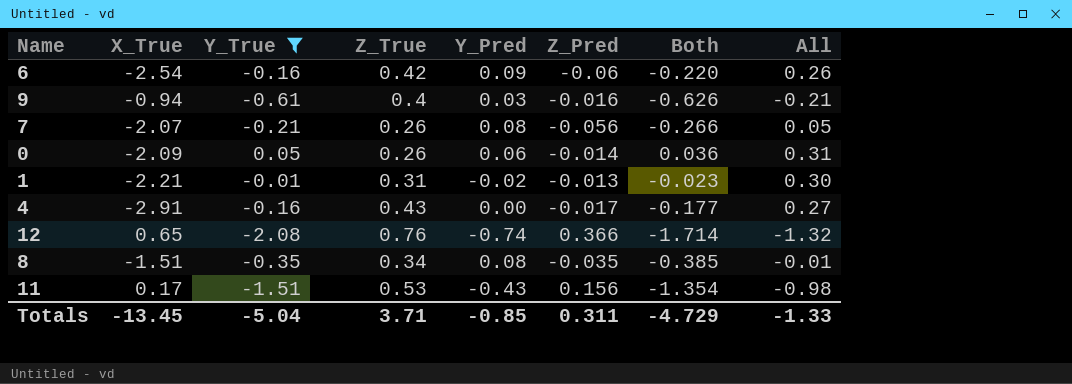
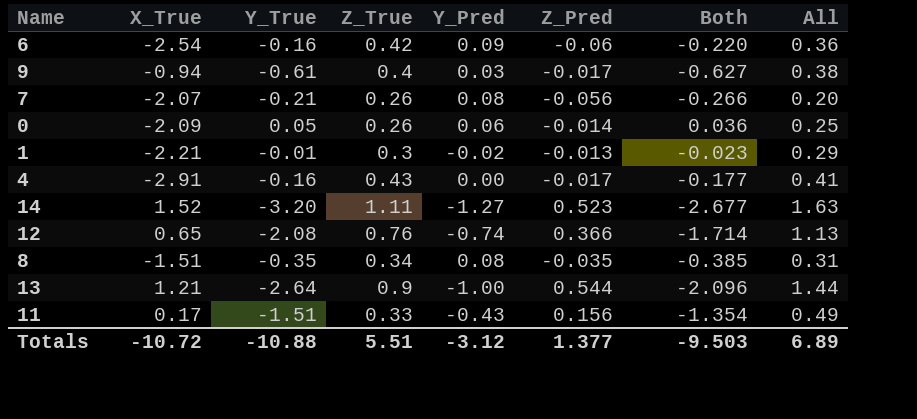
filter: Y_True >= -2.08 -> none
column All | formula: [Y_True] + [Z_True] -> [Z_True] + [Z_Pred]
9 | Z_Pred: -0.016 -> -0.017
9 | Both: -0.626 -> -0.627
1 | Z_True: 0.31 -> 0.3
11 | Z_True: 0.53 -> 0.33
Totals | X_True: -13.45 -> -10.72
Totals | Y_True: -5.04 -> -10.88
Totals | Z_True: 3.71 -> 5.51
Totals | Y_Pred: -0.85 -> -3.12
Totals | Z_Pred: 0.311 -> 1.377
Totals | Both: -4.729 -> -9.503
Totals | All: -1.33 -> 6.89

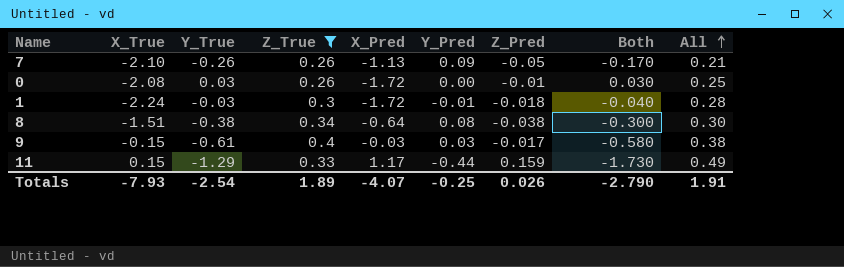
filter: none -> Z_True <= 0.4
row order: none -> All ascending
column X_Pred | position: none -> 5
column Both | formula: [Y_True] + [Z_Pred] -> [Y_True] + [Y_Pred]
7 | X_True: -2.07 -> -2.10
7 | Y_True: -0.21 -> -0.26
7 | Y_Pred: 0.08 -> 0.09
7 | Z_Pred: -0.056 -> -0.05
7 | All: 0.20 -> 0.21
0 | X_True: -2.09 -> -2.08
0 | Y_True: 0.05 -> 0.03
0 | Y_Pred: 0.06 -> 0.00
0 | Z_Pred: -0.014 -> -0.01
1 | X_True: -2.21 -> -2.24
1 | Y_True: -0.01 -> -0.03
1 | Y_Pred: -0.02 -> -0.01
1 | Z_Pred: -0.013 -> -0.018
1 | All: 0.29 -> 0.28
8 | Y_True: -0.35 -> -0.38
8 | Z_Pred: -0.035 -> -0.038
8 | All: 0.31 -> 0.30
9 | X_True: -0.94 -> -0.15
11 | X_True: 0.17 -> 0.15
11 | Y_True: -1.51 -> -1.29
11 | Y_Pred: -0.43 -> -0.44
11 | Z_Pred: 0.156 -> 0.159
Totals | X_True: -10.72 -> -7.93
Totals | Y_True: -10.88 -> -2.54
Totals | Z_True: 5.51 -> 1.89
Totals | Y_Pred: -3.12 -> -0.25
Totals | Z_Pred: 1.377 -> 0.026
Totals | Both: -9.503 -> -2.790
Totals | All: 6.89 -> 1.91

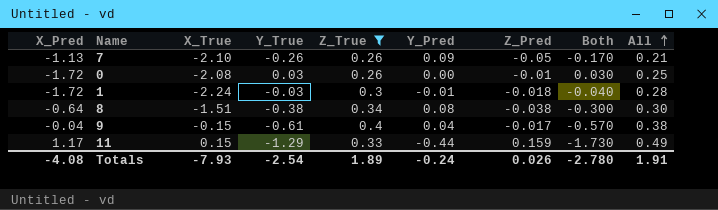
column X_Pred | position: 5 -> 1
9 | X_Pred: -0.03 -> -0.04
9 | Y_Pred: 0.03 -> 0.04
9 | Both: -0.580 -> -0.570
Totals | X_Pred: -4.07 -> -4.08
Totals | Y_Pred: -0.25 -> -0.24
Totals | Both: -2.790 -> -2.780

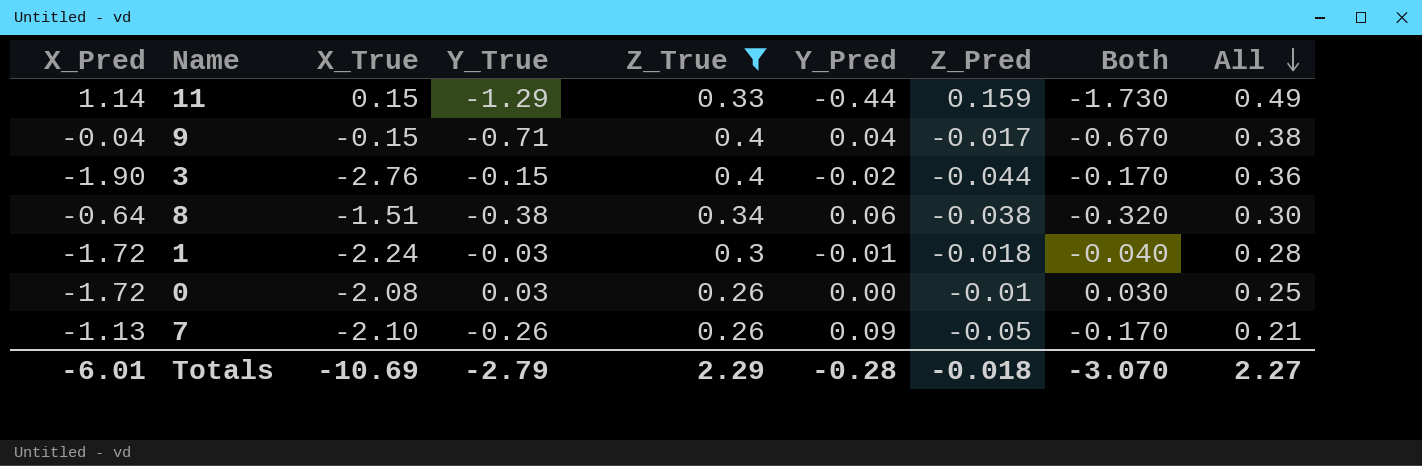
row order: All ascending -> All descending
11 | X_Pred: 1.17 -> 1.14
9 | Y_True: -0.61 -> -0.71
9 | Both: -0.570 -> -0.670
row 3: none -> -1.90 | -2.76 | -0.15 | 0.4 | -0.02 | -0.044 | -0.170 | 0.36
8 | Y_Pred: 0.08 -> 0.06
8 | Both: -0.300 -> -0.320
Totals | X_Pred: -4.08 -> -6.01
Totals | X_True: -7.93 -> -10.69
Totals | Y_True: -2.54 -> -2.79
Totals | Z_True: 1.89 -> 2.29
Totals | Y_Pred: -0.24 -> -0.28
Totals | Z_Pred: 0.026 -> -0.018
Totals | Both: -2.780 -> -3.070
Totals | All: 1.91 -> 2.27

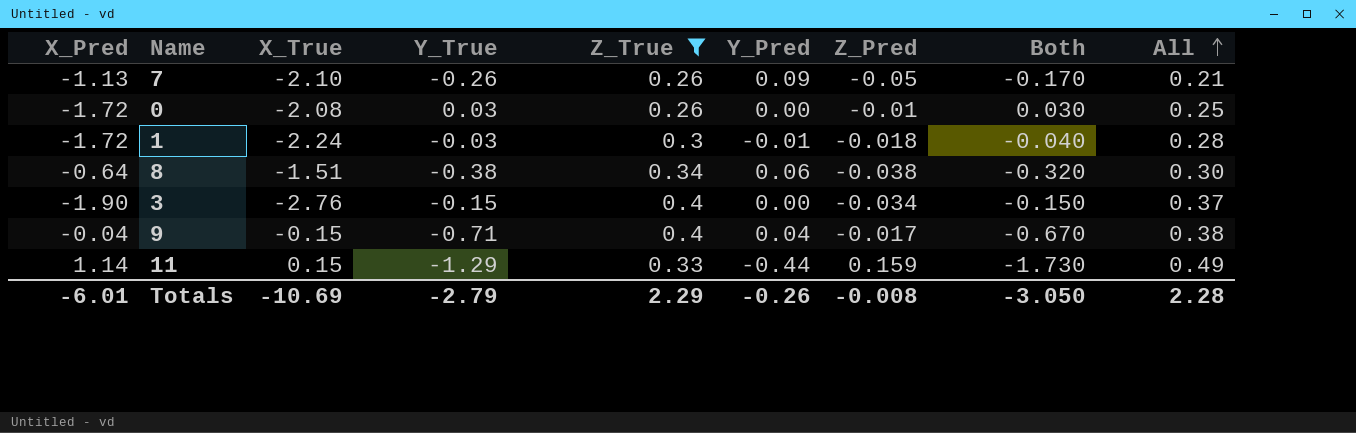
row order: All descending -> All ascending
3 | Y_Pred: -0.02 -> 0.00
3 | Z_Pred: -0.044 -> -0.034
3 | Both: -0.170 -> -0.150
3 | All: 0.36 -> 0.37
Totals | Y_Pred: -0.28 -> -0.26
Totals | Z_Pred: -0.018 -> -0.008
Totals | Both: -3.070 -> -3.050
Totals | All: 2.27 -> 2.28

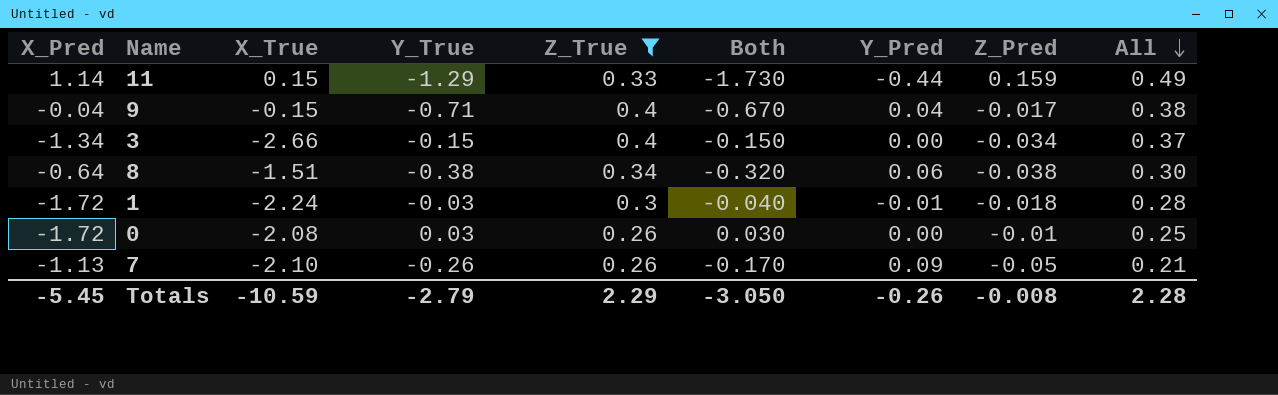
row order: All ascending -> All descending
column Both | position: 8 -> 6
3 | X_Pred: -1.90 -> -1.34
3 | X_True: -2.76 -> -2.66
Totals | X_Pred: -6.01 -> -5.45
Totals | X_True: -10.69 -> -10.59

